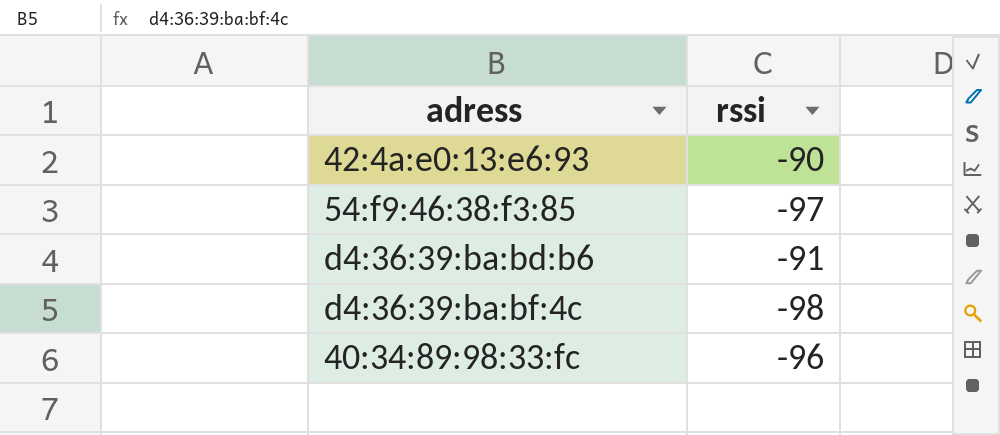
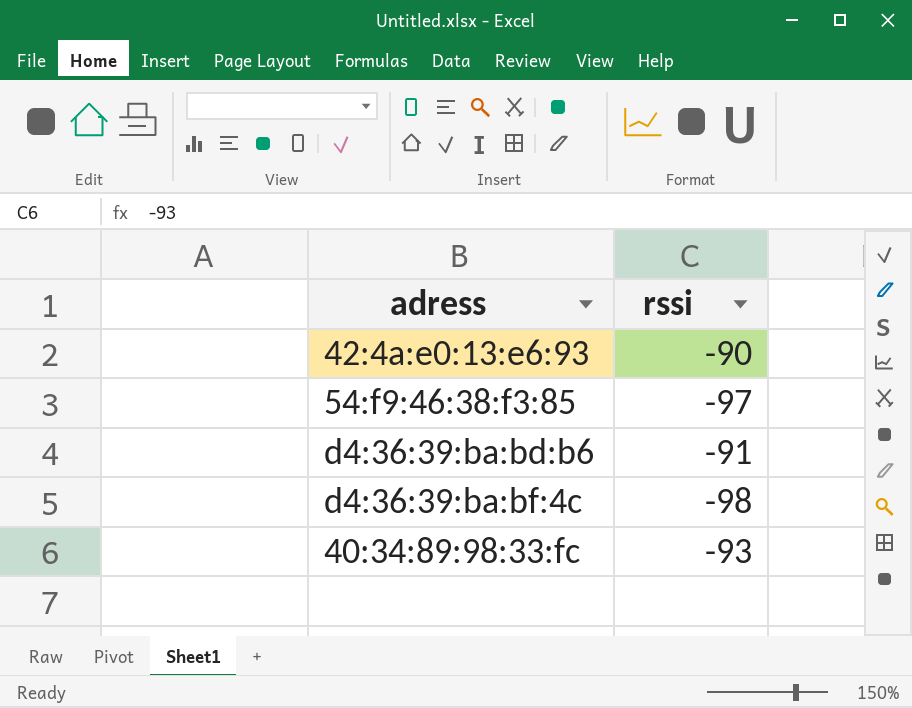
40:34:89:98:33:fc | rssi: -96 -> -93

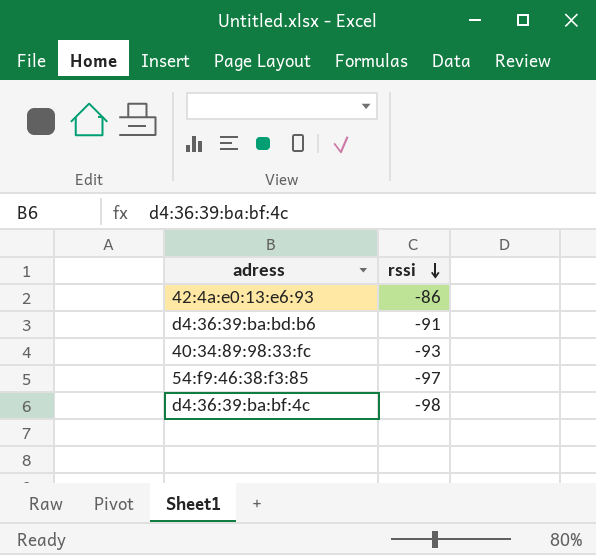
row order: none -> rssi descending
42:4a:e0:13:e6:93 | rssi: -90 -> -86

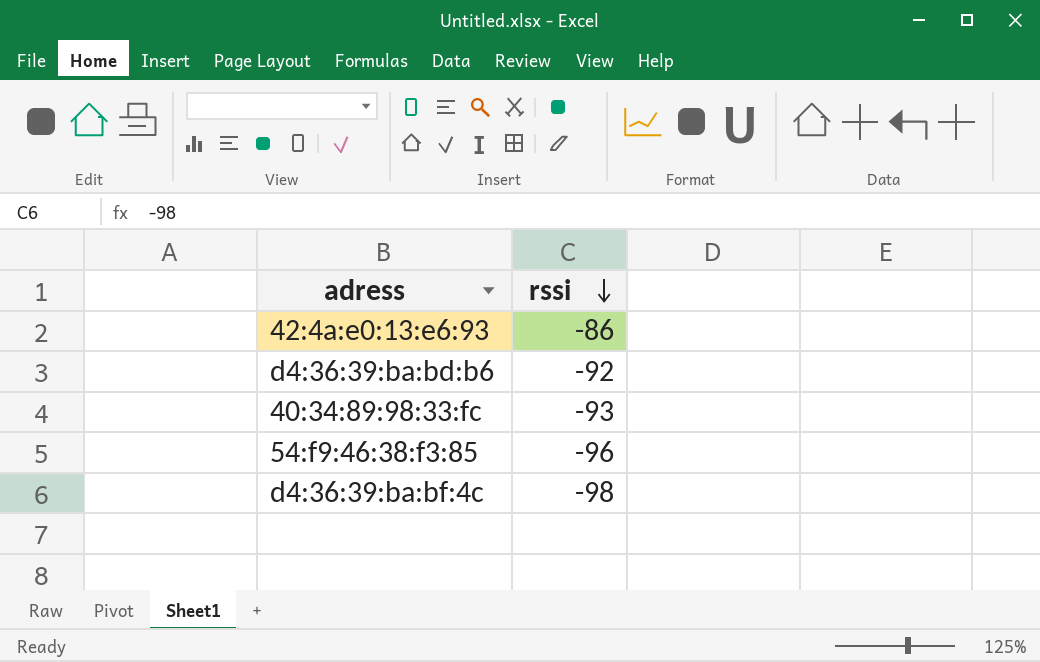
d4:36:39:ba:bd:b6 | rssi: -91 -> -92
54:f9:46:38:f3:85 | rssi: -97 -> -96

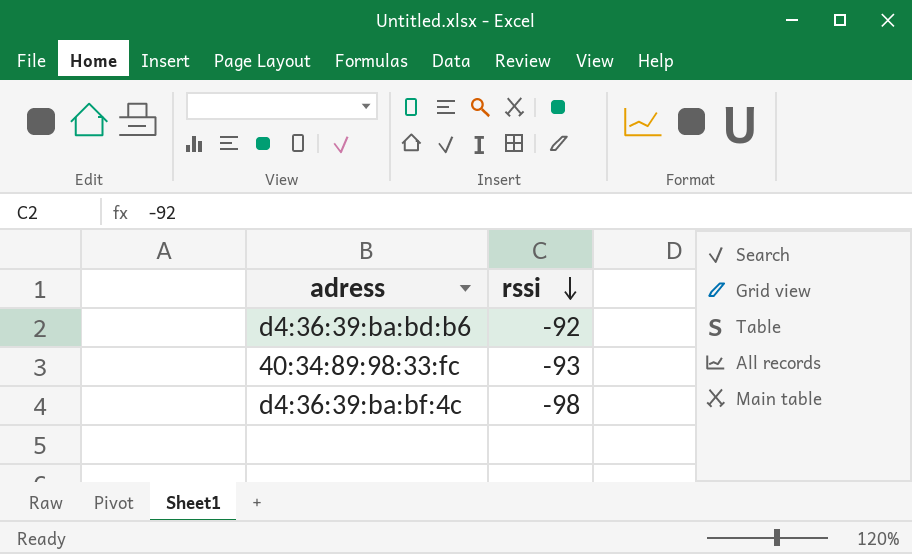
row 42:4a:e0:13:e6:93: -86 -> none
row 54:f9:46:38:f3:85: -96 -> none

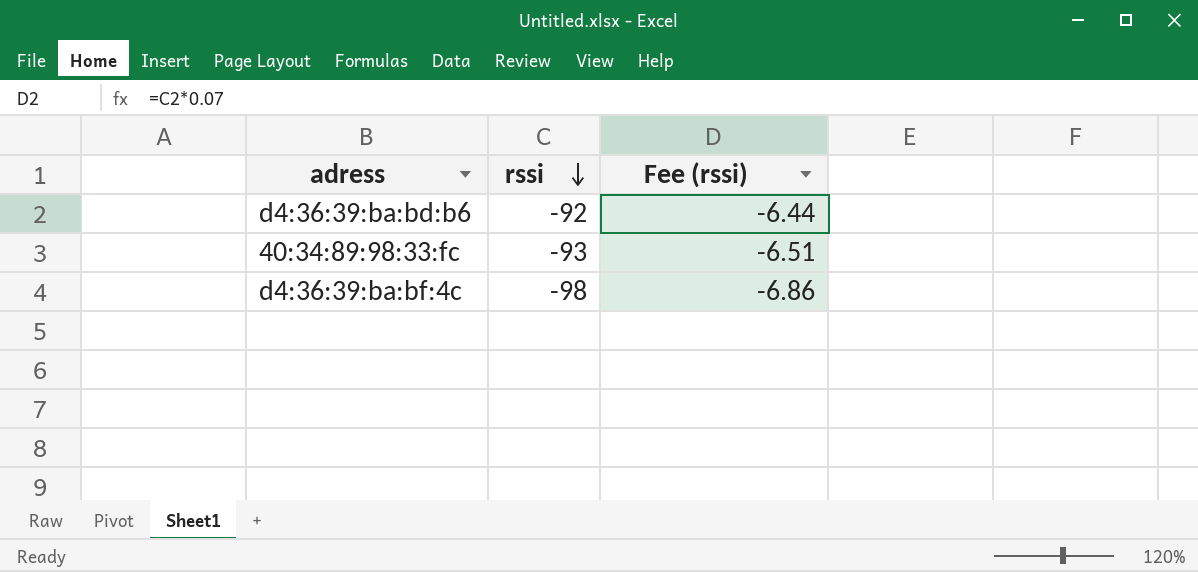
column Fee (rssi) | formula: none -> [rssi] * 0.07

